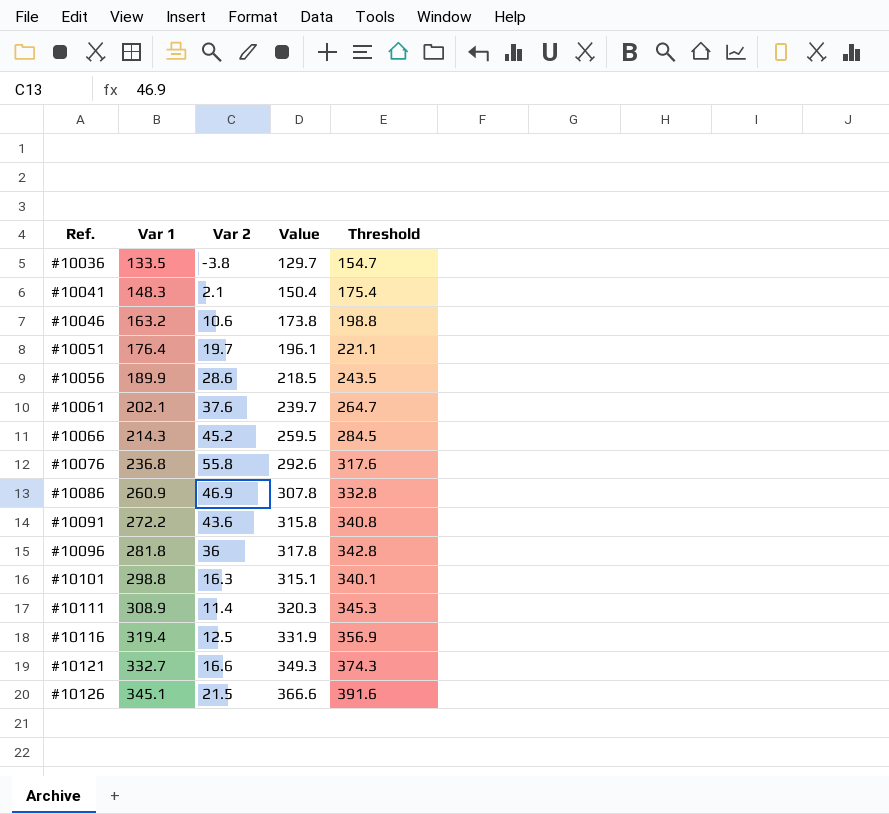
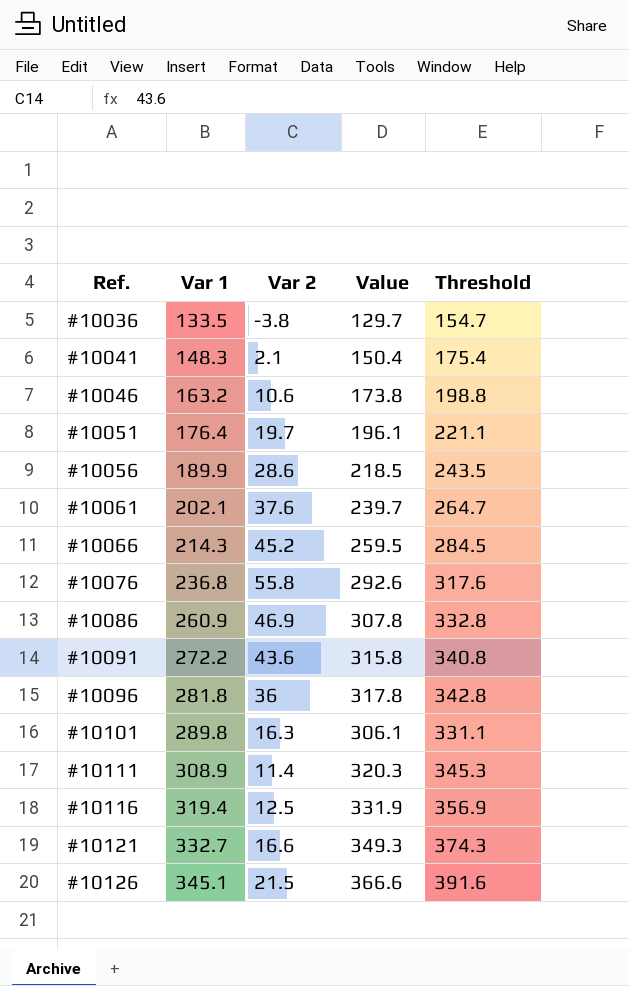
#10101 | Var 1: 298.8 -> 289.8
#10101 | Value: 315.1 -> 306.1
#10101 | Threshold: 340.1 -> 331.1

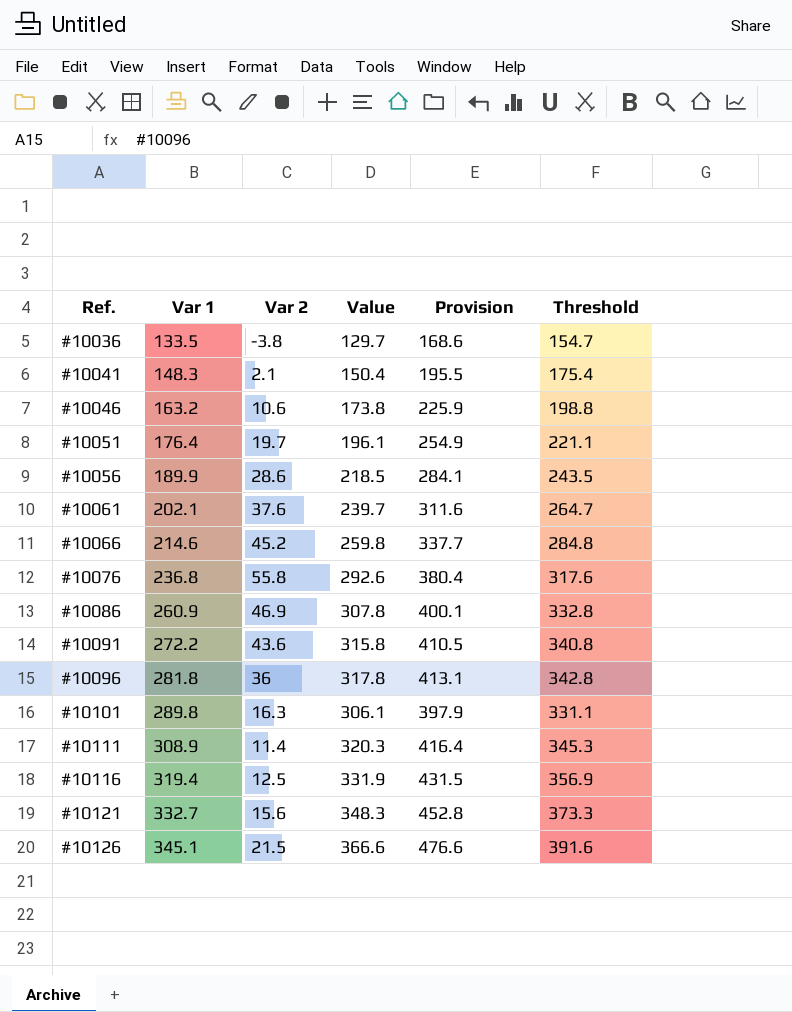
column Provision | formula: none -> [Value] * 1.3
#10066 | Var 1: 214.3 -> 214.6
#10066 | Value: 259.5 -> 259.8
#10066 | Threshold: 284.5 -> 284.8
#10121 | Var 2: 16.6 -> 15.6
#10121 | Value: 349.3 -> 348.3
#10121 | Threshold: 374.3 -> 373.3

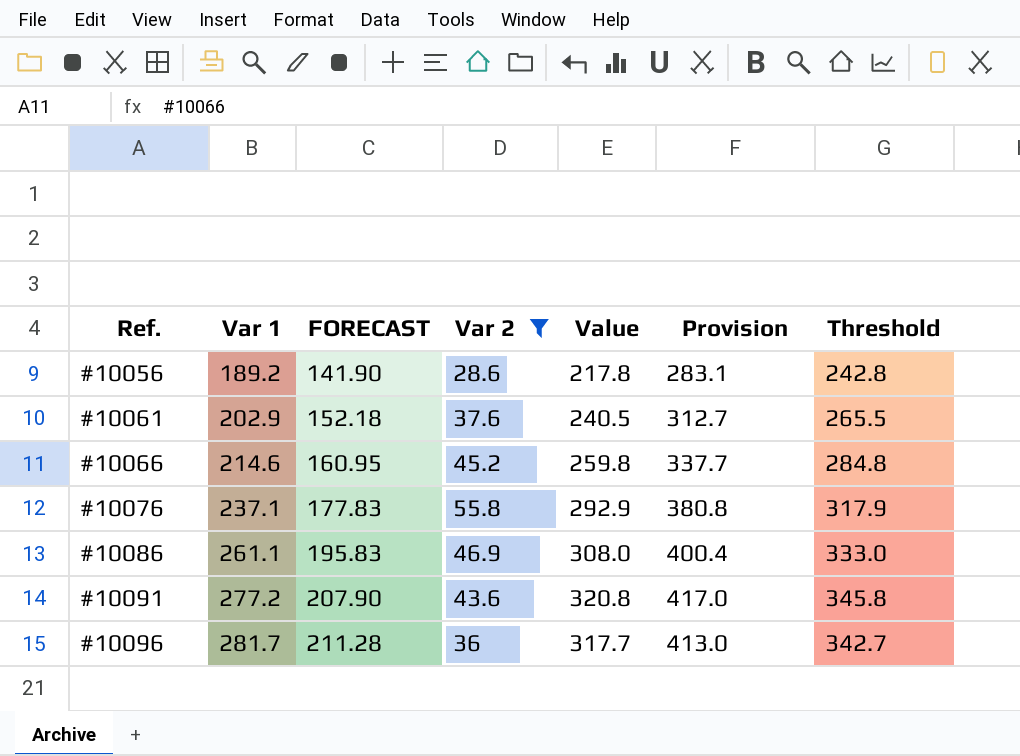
filter: none -> Var 2 >= 28.6
column FORECAST | formula: none -> [Var 1] * 0.75
#10056 | Var 1: 189.9 -> 189.2
#10056 | Value: 218.5 -> 217.8
#10056 | Provision: 284.1 -> 283.1
#10056 | Threshold: 243.5 -> 242.8
#10061 | Var 1: 202.1 -> 202.9
#10061 | Value: 239.7 -> 240.5
#10061 | Provision: 311.6 -> 312.7
#10061 | Threshold: 264.7 -> 265.5
#10076 | Var 1: 236.8 -> 237.1
#10076 | Value: 292.6 -> 292.9
#10076 | Provision: 380.4 -> 380.8
#10076 | Threshold: 317.6 -> 317.9
#10086 | Var 1: 260.9 -> 261.1
#10086 | Value: 307.8 -> 308.0
#10086 | Provision: 400.1 -> 400.4
#10086 | Threshold: 332.8 -> 333.0
#10091 | Var 1: 272.2 -> 277.2
#10091 | Value: 315.8 -> 320.8
#10091 | Provision: 410.5 -> 417.0
#10091 | Threshold: 340.8 -> 345.8
#10096 | Var 1: 281.8 -> 281.7
#10096 | Value: 317.8 -> 317.7
#10096 | Provision: 413.1 -> 413.0
#10096 | Threshold: 342.8 -> 342.7

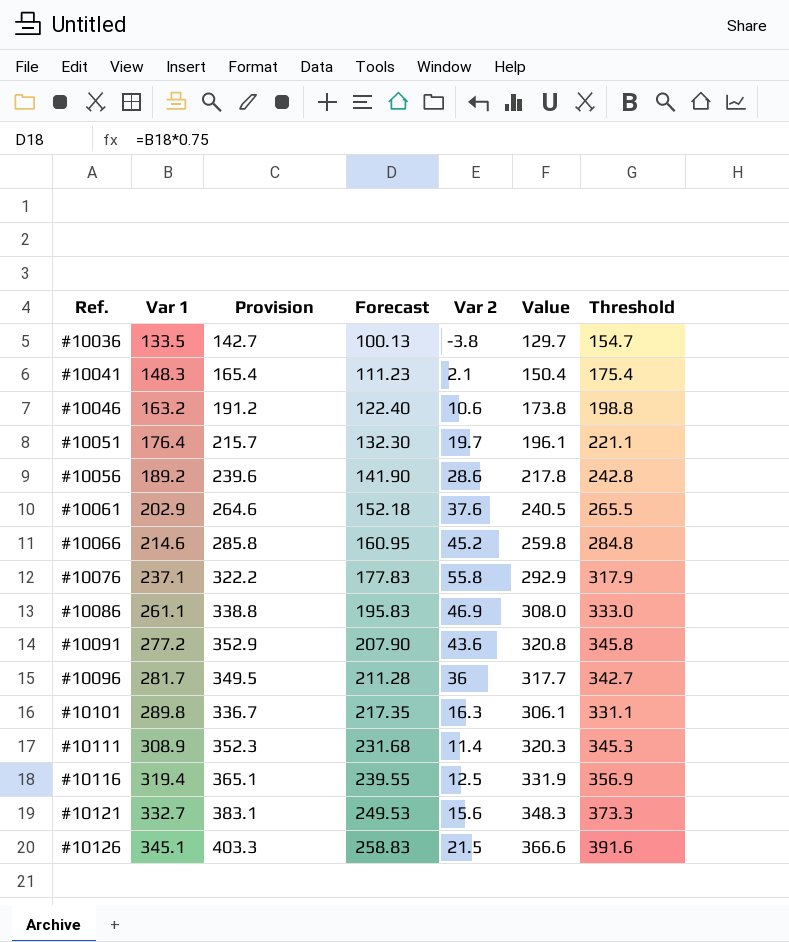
filter: Var 2 >= 28.6 -> none
column Provision | formula: [Value] * 1.3 -> [Value] * 1.1
column Provision | position: 6 -> 3
column name: FORECAST -> Forecast

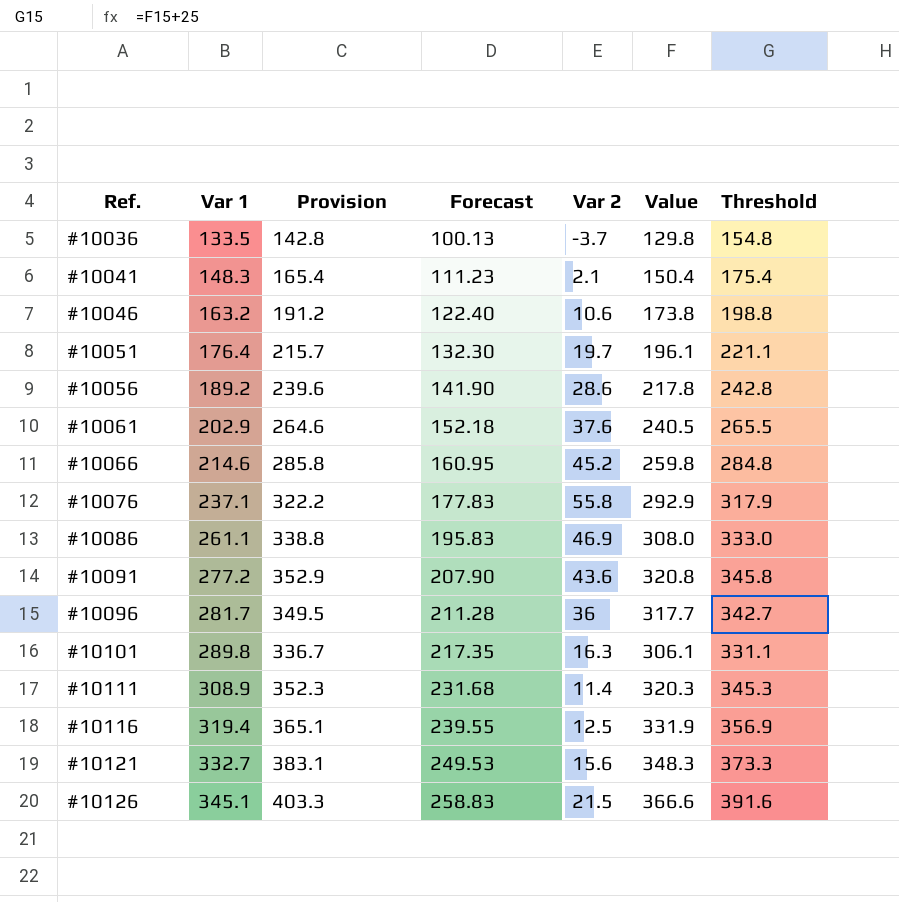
#10036 | Provision: 142.7 -> 142.8
#10036 | Var 2: -3.8 -> -3.7
#10036 | Value: 129.7 -> 129.8
#10036 | Threshold: 154.7 -> 154.8

